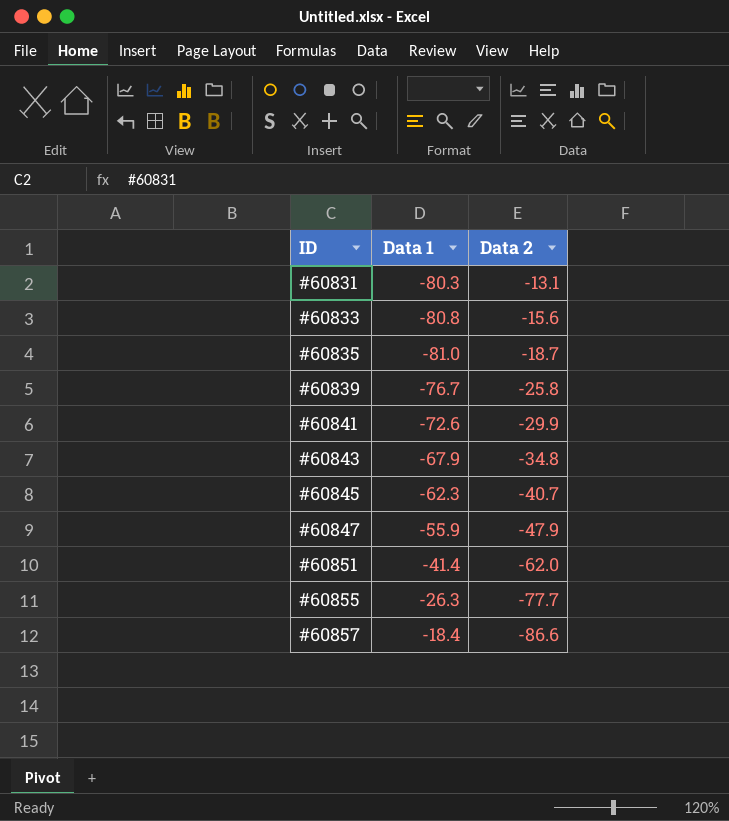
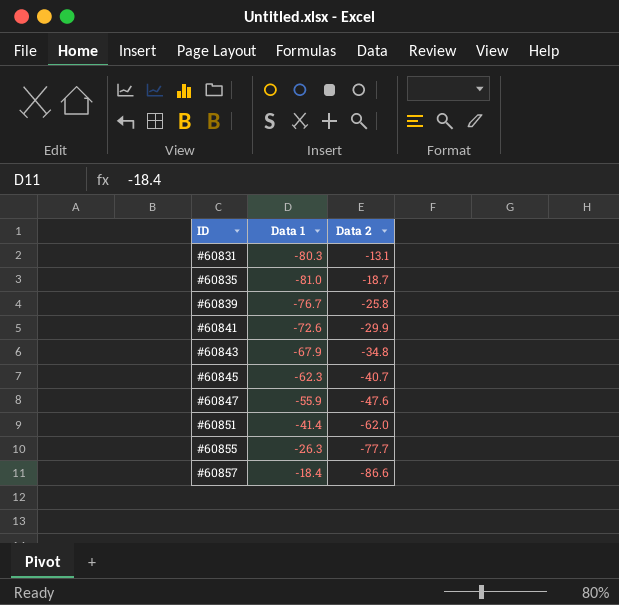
row #60833: -80.8 | -15.6 -> none
#60847 | Data 2: -47.9 -> -47.6

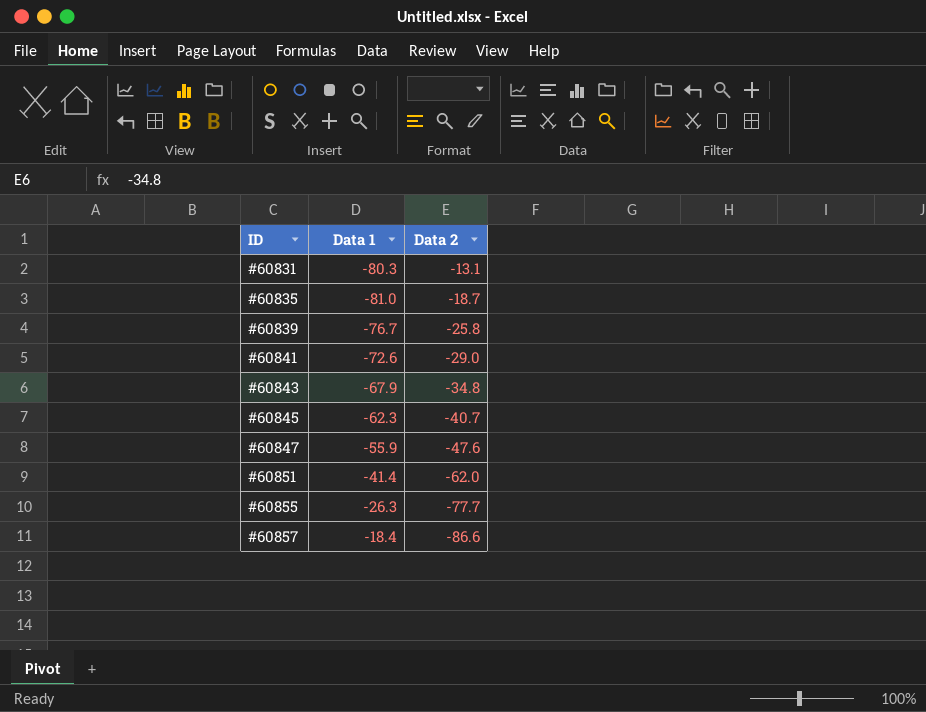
#60841 | Data 2: -29.9 -> -29.0

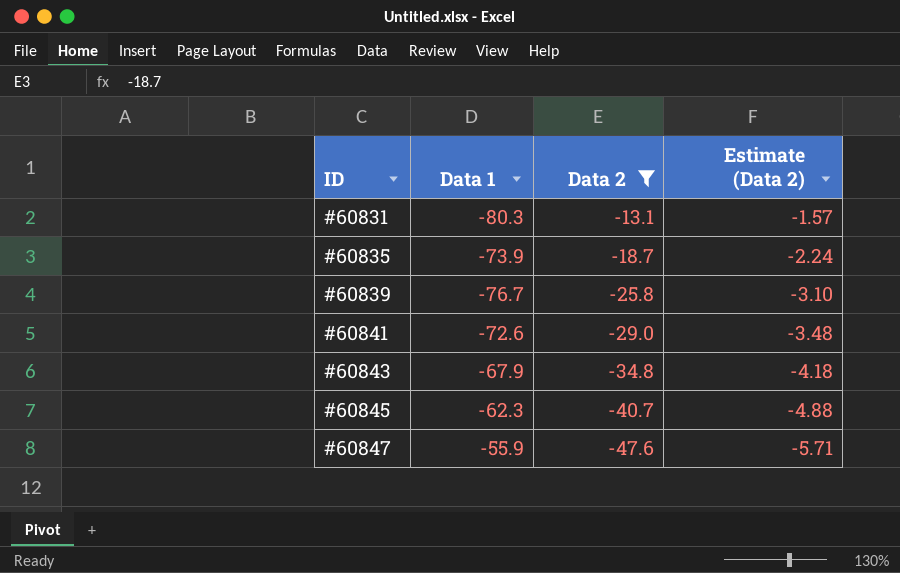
filter: none -> Data 2 >= -47.6
column Estimate (Data 2) | formula: none -> [Data 2] * 0.12
#60835 | Data 1: -81.0 -> -73.9

